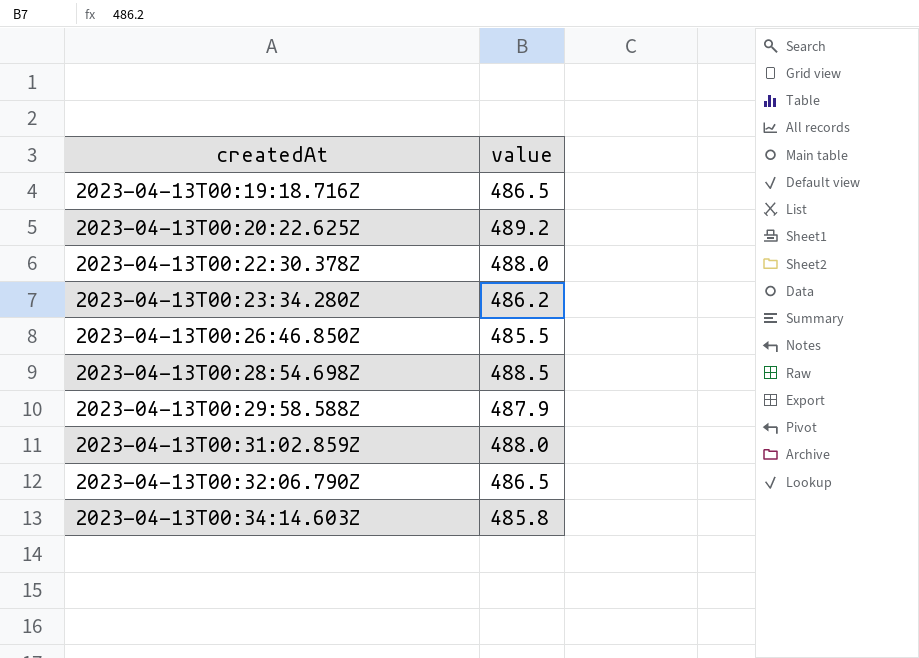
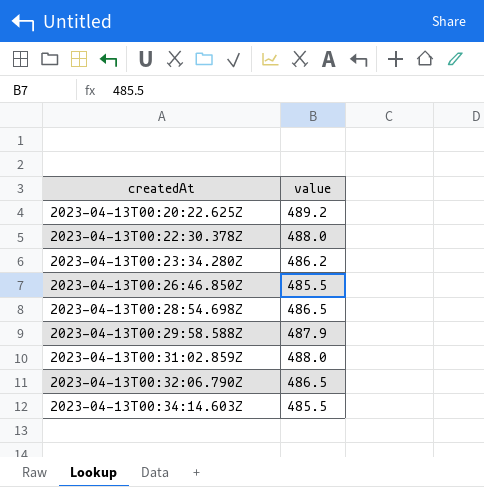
row 2023-04-13T00:19:18.716Z: 486.5 -> none
2023-04-13T00:28:54.698Z | value: 488.5 -> 486.5
2023-04-13T00:34:14.603Z | value: 485.8 -> 485.5

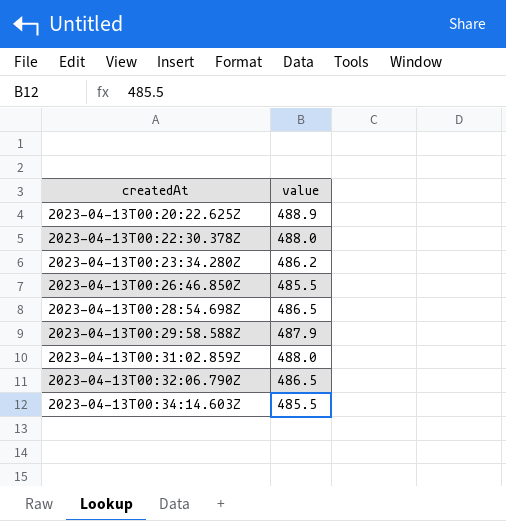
2023-04-13T00:20:22.625Z | value: 489.2 -> 488.9

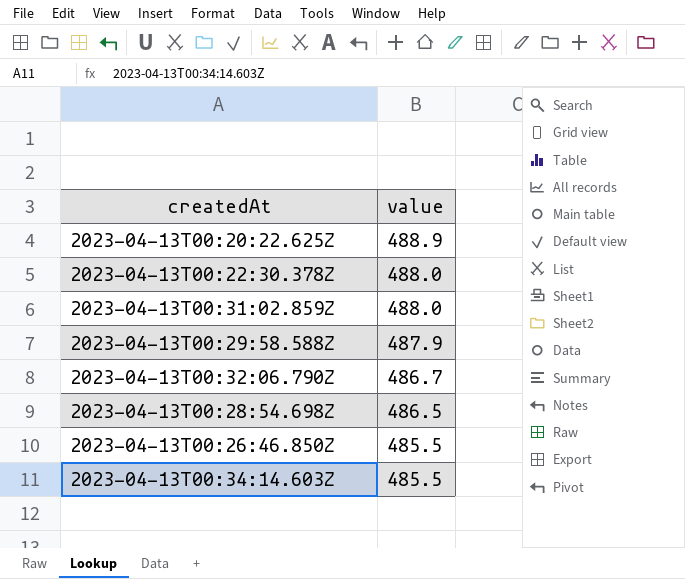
row order: createdAt ascending -> value descending
row 2023-04-13T00:23:34.280Z: 486.2 -> none
2023-04-13T00:32:06.790Z | value: 486.5 -> 486.7

